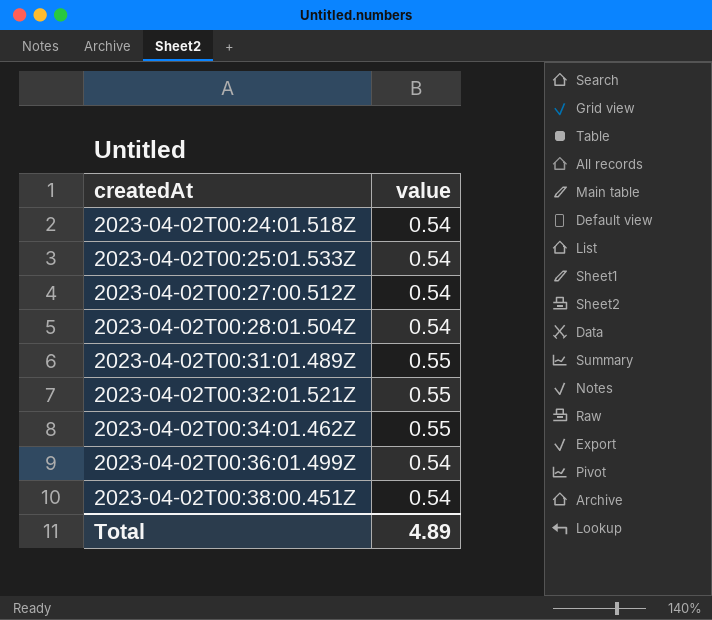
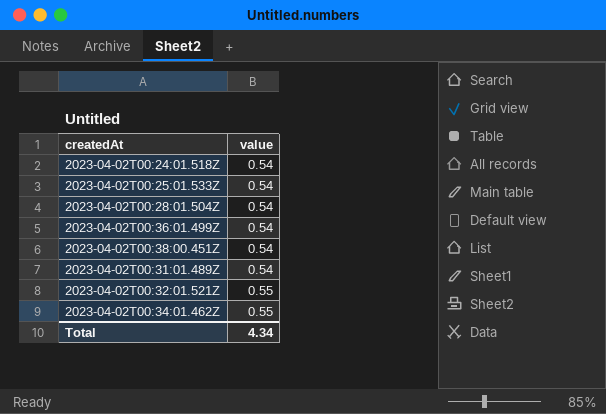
row order: createdAt ascending -> value ascending
row 2023-04-02T00:27:00.512Z: 0.54 -> none
2023-04-02T00:31:01.489Z | value: 0.55 -> 0.54
Total | value: 4.89 -> 4.34

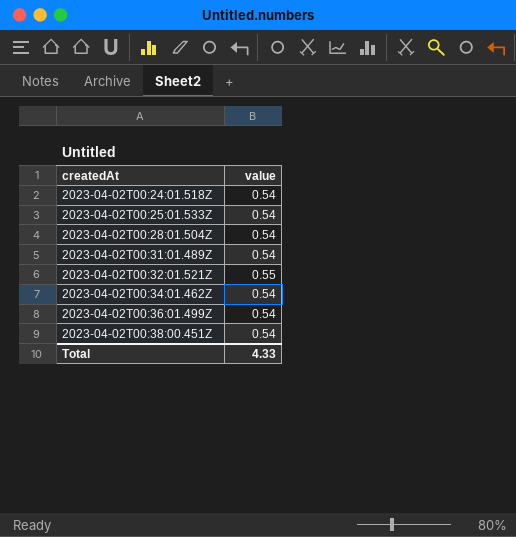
row order: value ascending -> createdAt ascending
2023-04-02T00:34:01.462Z | value: 0.55 -> 0.54
Total | value: 4.34 -> 4.33

